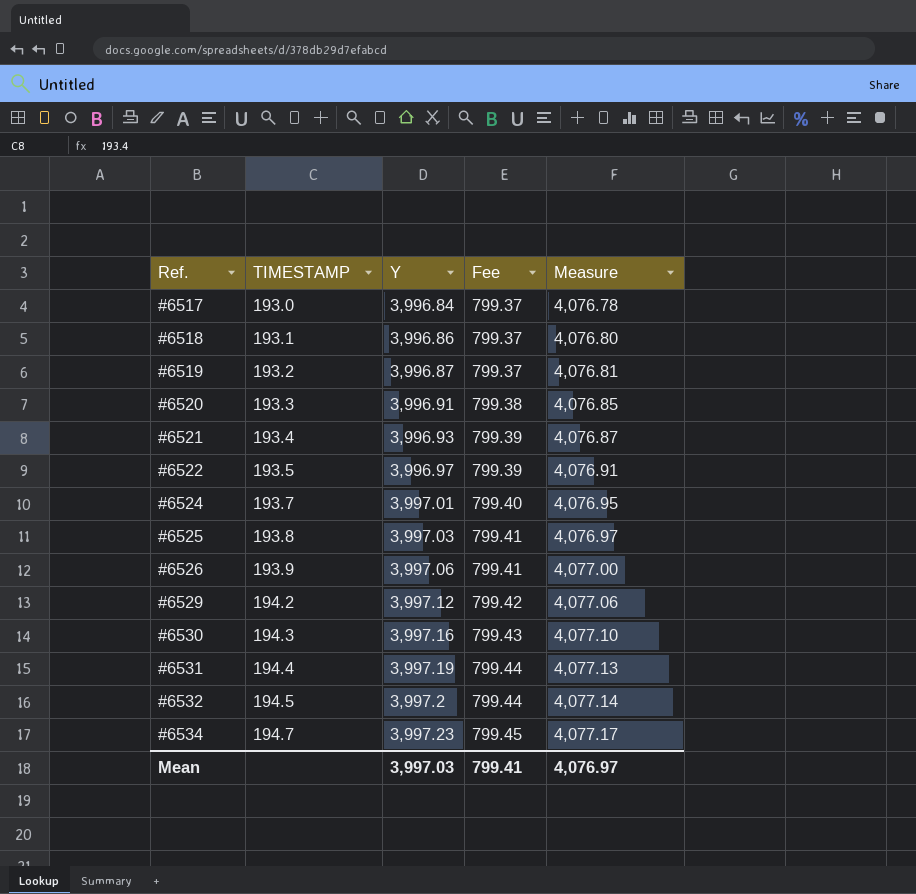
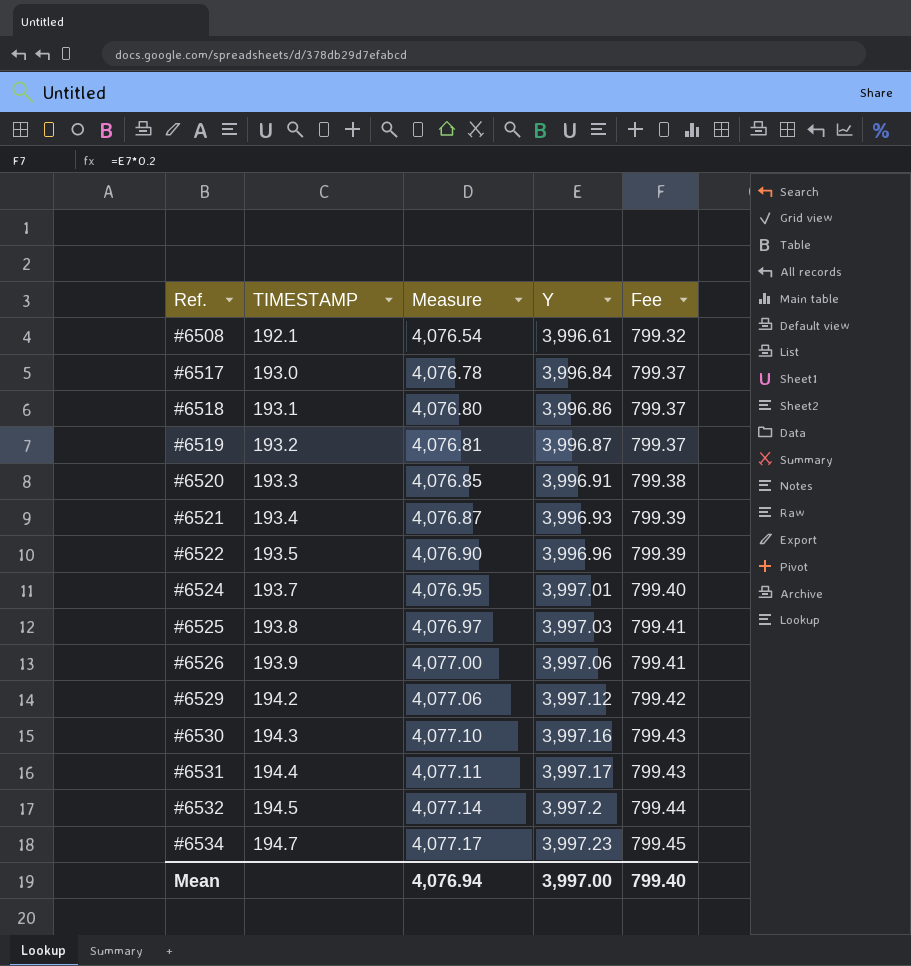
column Measure | position: 5 -> 3
row #6508: none -> 192.1 | 4,076.54 | 3,996.61 | 799.32
#6522 | Measure: 4,076.91 -> 4,076.90
#6522 | Y: 3,996.97 -> 3,996.96
#6531 | Measure: 4,077.13 -> 4,077.11
#6531 | Y: 3,997.19 -> 3,997.17
#6531 | Fee: 799.44 -> 799.43
Mean | Measure: 4,076.97 -> 4,076.94
Mean | Y: 3,997.03 -> 3,997.00
Mean | Fee: 799.41 -> 799.40

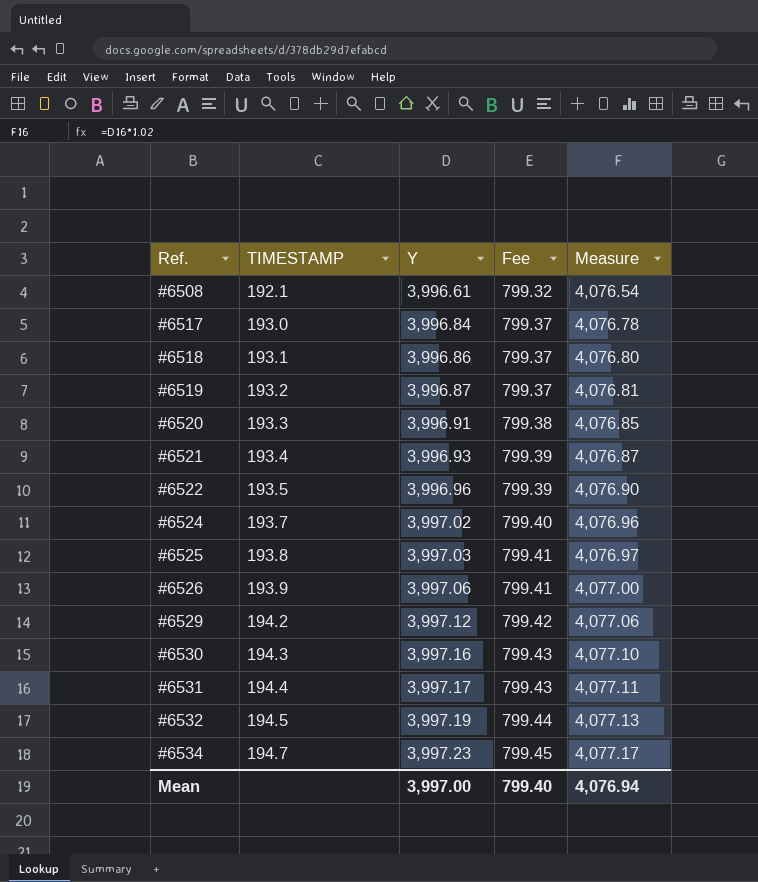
column Measure | position: 3 -> 5
#6524 | Y: 3,997.01 -> 3,997.02
#6524 | Measure: 4,076.95 -> 4,076.96
#6532 | Y: 3,997.2 -> 3,997.19
#6532 | Measure: 4,077.14 -> 4,077.13

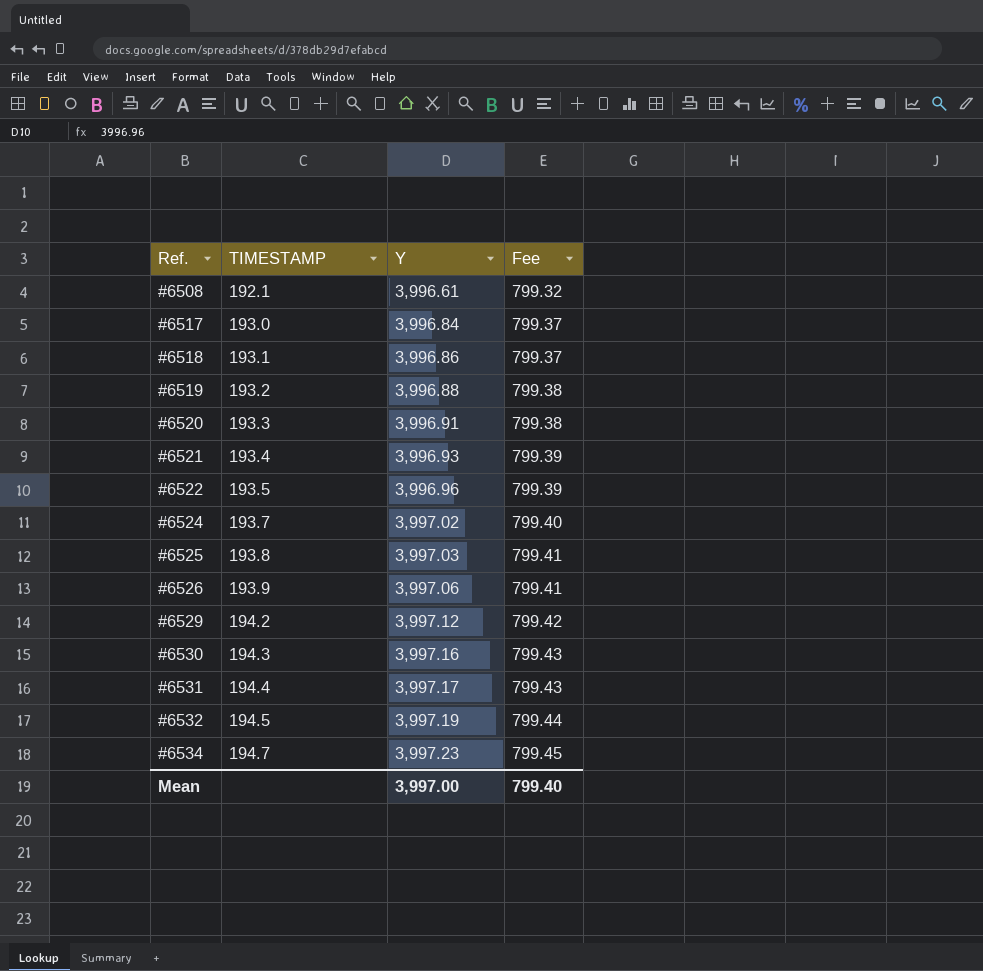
column Measure | formula: [Y] * 1.02 -> none
#6519 | Y: 3,996.87 -> 3,996.88
#6519 | Fee: 799.37 -> 799.38

